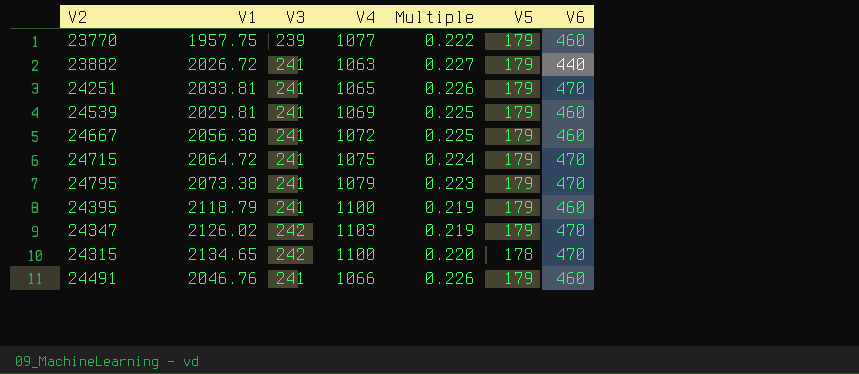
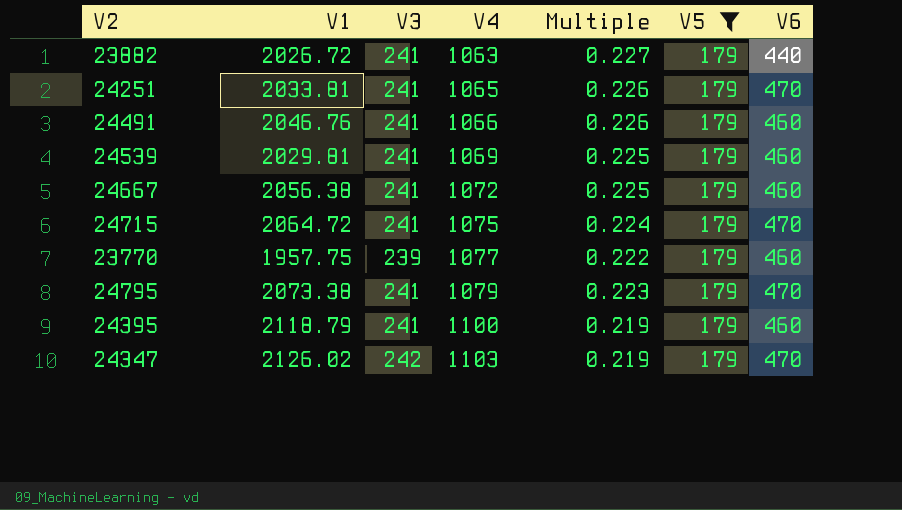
filter: none -> V5 = 179
row order: none -> V4 ascending

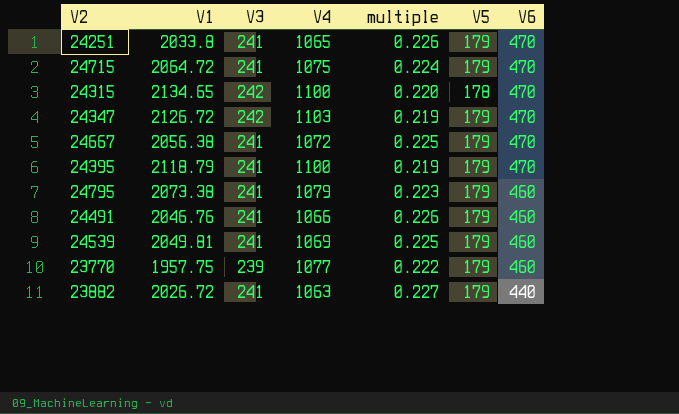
filter: V5 = 179 -> none
row order: V4 ascending -> V6 descending
column name: Multiple -> multiple
24251 | V1: 2033.81 -> 2033.8
24347 | V1: 2126.02 -> 2126.72
24667 | V6: 460 -> 470
24395 | V6: 460 -> 470
24795 | V6: 470 -> 460
24539 | V1: 2029.81 -> 2049.81

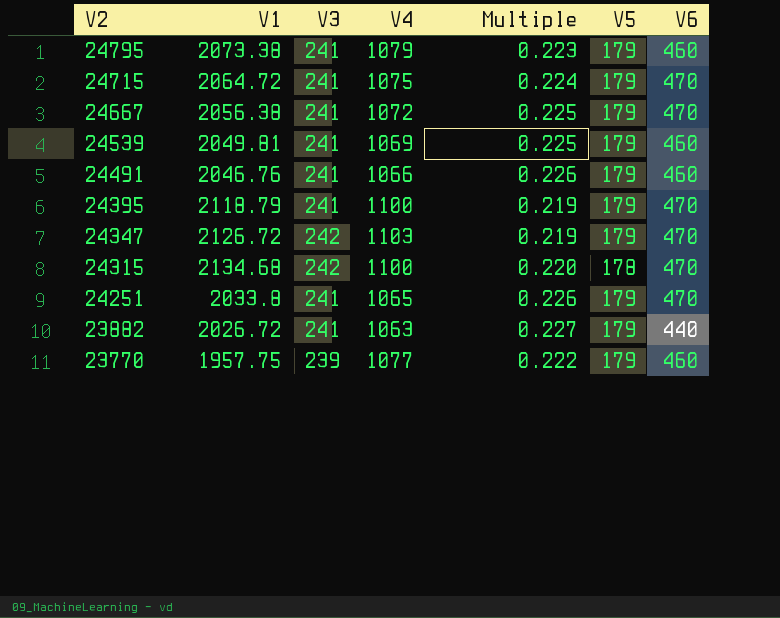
row order: V6 descending -> V2 descending
column name: multiple -> Multiple
24315 | V1: 2134.65 -> 2134.68

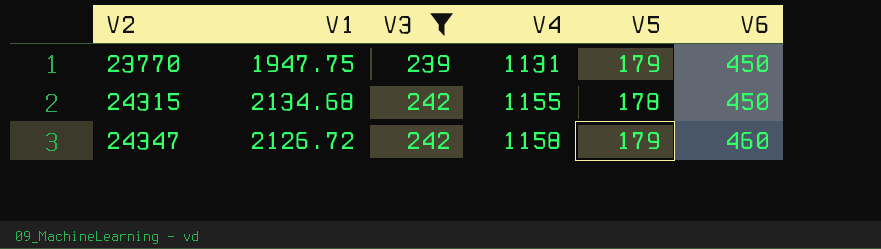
filter: none -> V3 != 241
row order: V2 descending -> V2 ascending
column Multiple | formula: [V3] / [V4] -> none
23770 | V1: 1957.75 -> 1947.75
23770 | V4: 1077 -> 1131
23770 | V6: 460 -> 450
24315 | V4: 1100 -> 1155
24315 | V6: 470 -> 450
24347 | V4: 1103 -> 1158
24347 | V6: 470 -> 460

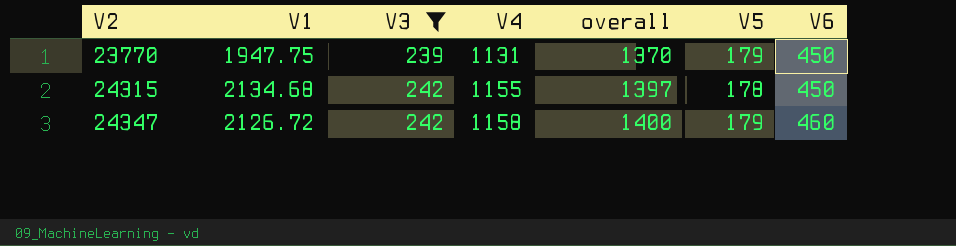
column overall | formula: none -> [V3] + [V4]

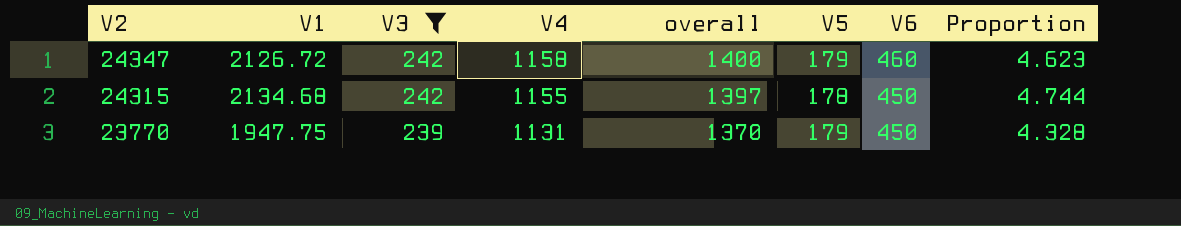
row order: V2 ascending -> V2 descending
column Proportion | formula: none -> [V1] / [V6]

